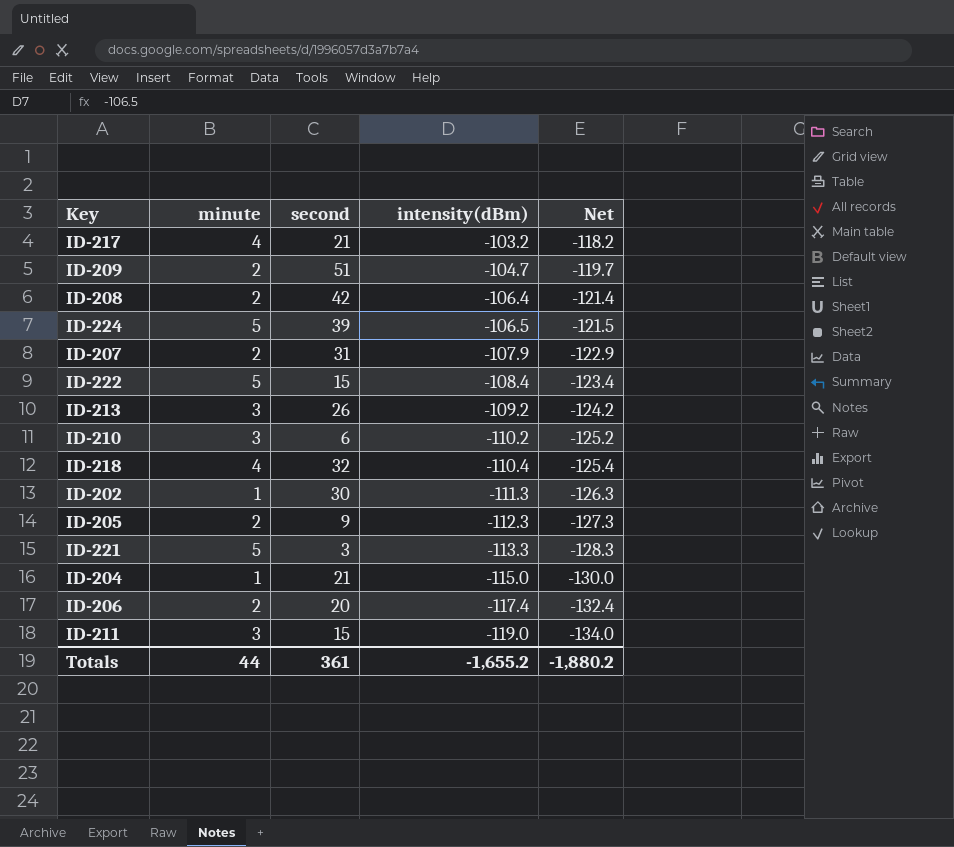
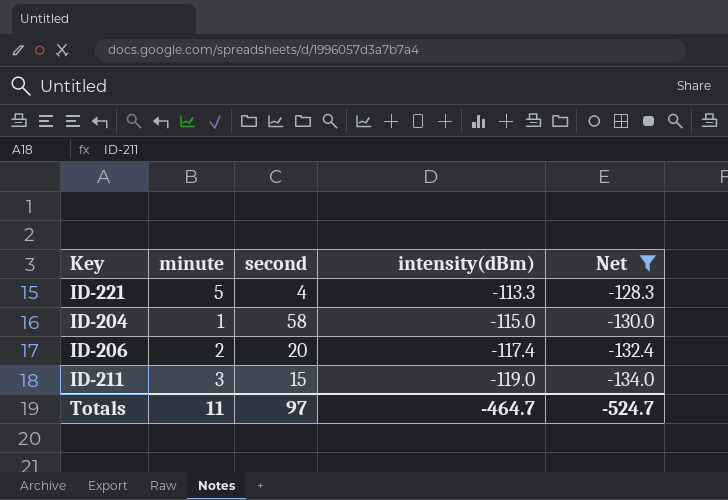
filter: none -> Net <= -128.3
ID-221 | second: 3 -> 4
ID-204 | second: 21 -> 58
Totals | minute: 44 -> 11
Totals | second: 361 -> 97
Totals | intensity(dBm): -1,655.2 -> -464.7
Totals | Net: -1,880.2 -> -524.7

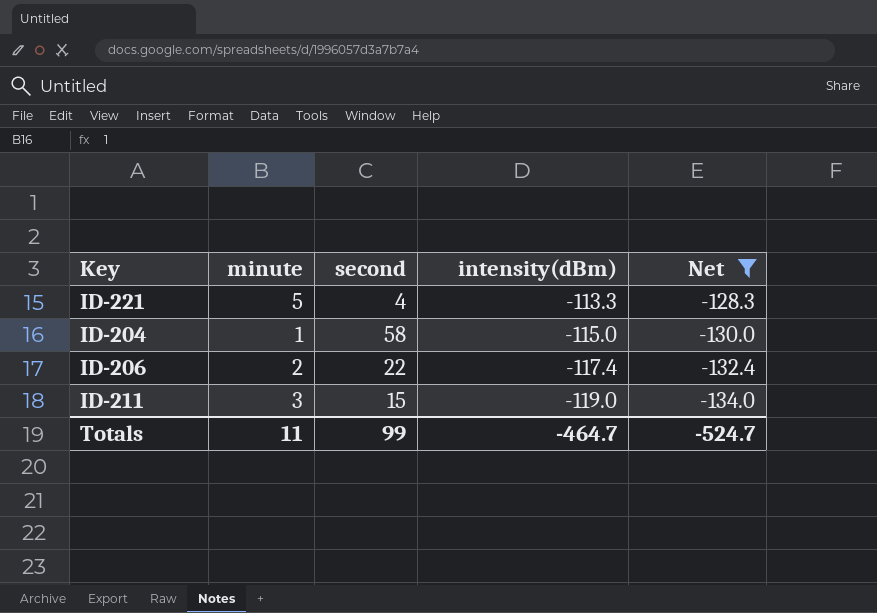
ID-206 | second: 20 -> 22
Totals | second: 97 -> 99

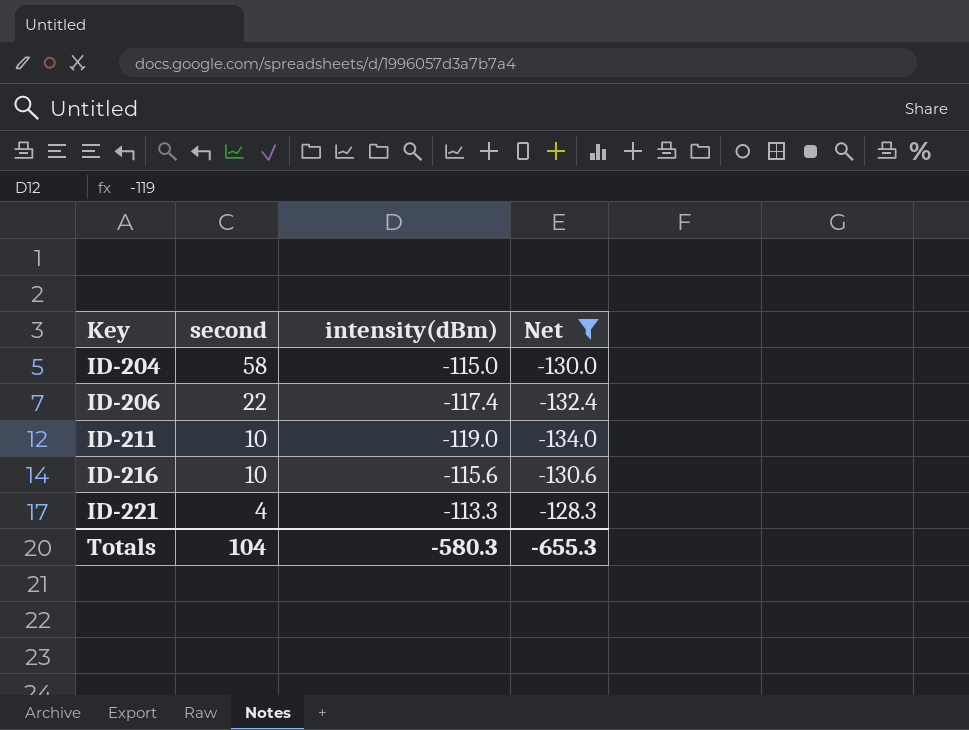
row order: intensity(dBm) descending -> Key ascending
column minute | position: 2 -> none
ID-211 | second: 15 -> 10
row ID-216: none -> 10 | -115.6 | -130.6
Totals | second: 99 -> 104
Totals | intensity(dBm): -464.7 -> -580.3
Totals | Net: -524.7 -> -655.3

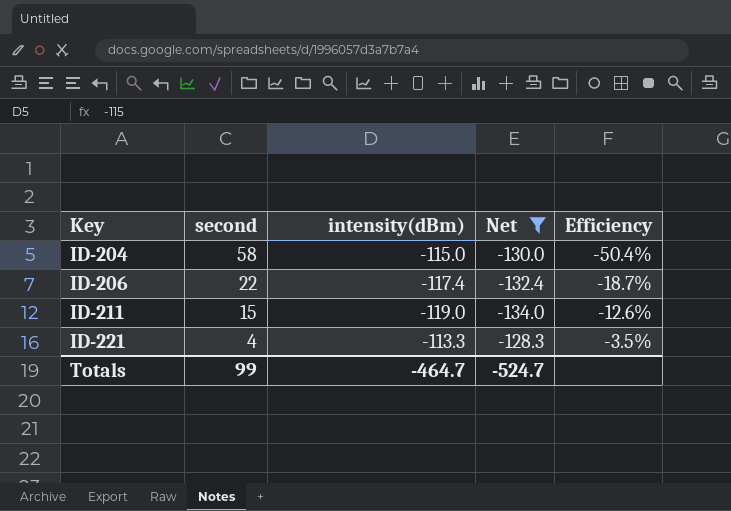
column Efficiency | formula: none -> [second] / [intensity(dBm)]
row ID-216: 10 | -115.6 | -130.6 -> none
ID-211 | second: 10 -> 15
Totals | second: 104 -> 99
Totals | intensity(dBm): -580.3 -> -464.7
Totals | Net: -655.3 -> -524.7

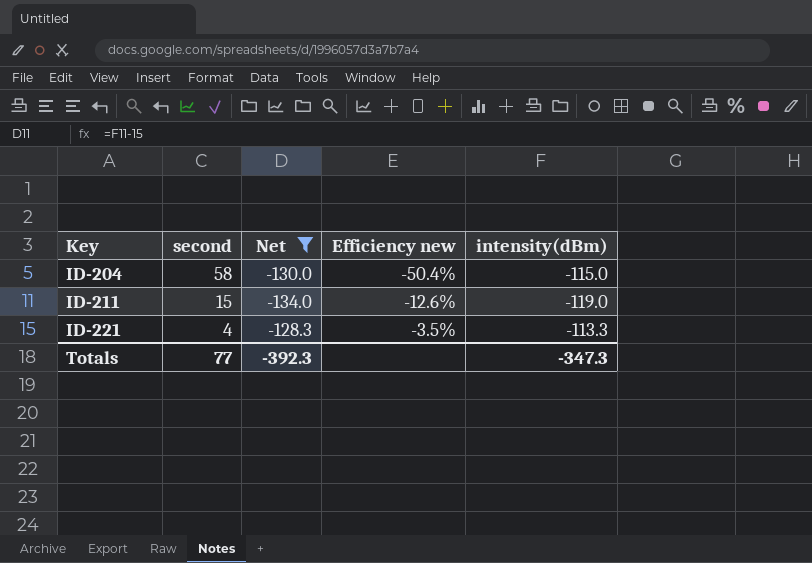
column name: Efficiency -> Efficiency new
column intensity(dBm) | position: 3 -> 5
row ID-206: 22 | -117.4 | -132.4 | -18.7% -> none
Totals | second: 99 -> 77
Totals | Net: -524.7 -> -392.3
Totals | intensity(dBm): -464.7 -> -347.3

